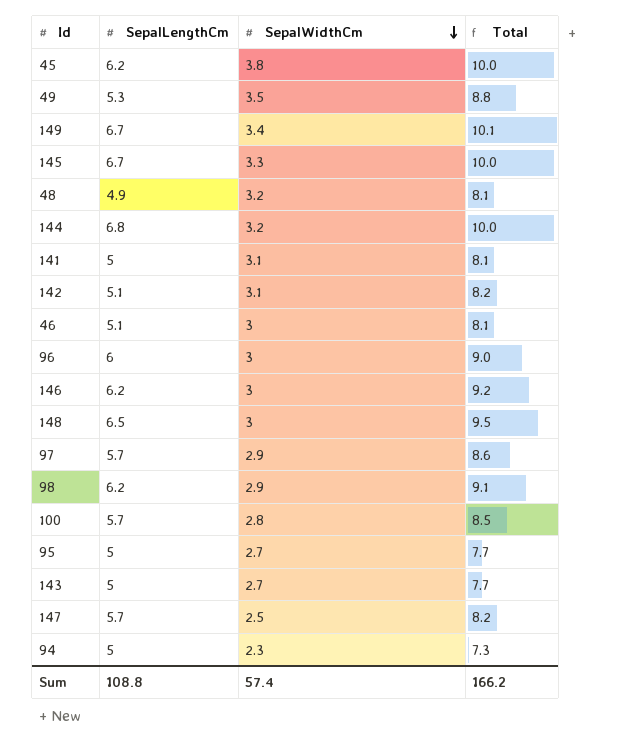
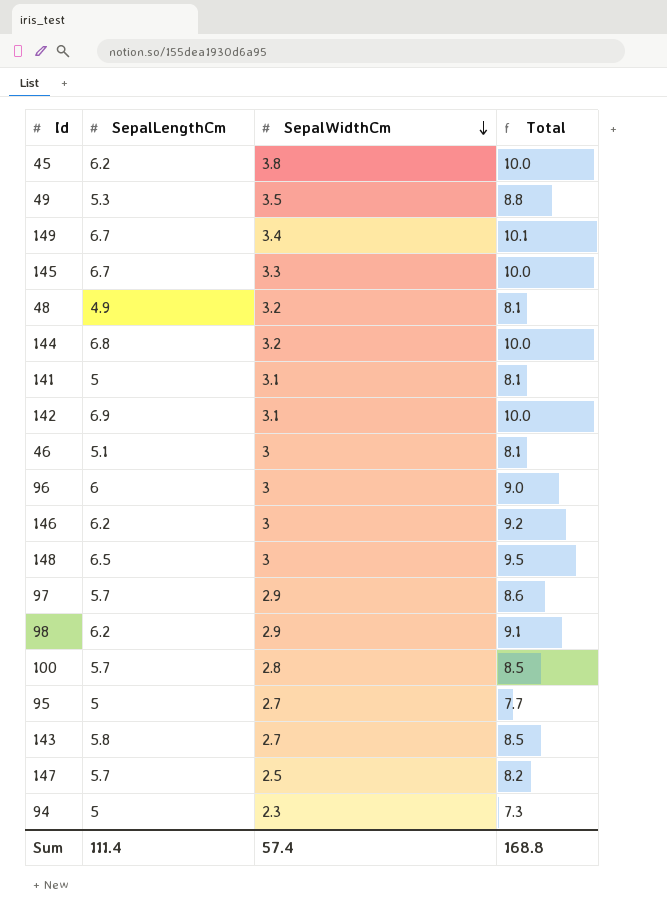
142 | SepalLengthCm: 5.1 -> 6.9
142 | Total: 8.2 -> 10.0
143 | SepalLengthCm: 5 -> 5.8
143 | Total: 7.7 -> 8.5
Sum | SepalLengthCm: 108.8 -> 111.4
Sum | Total: 166.2 -> 168.8

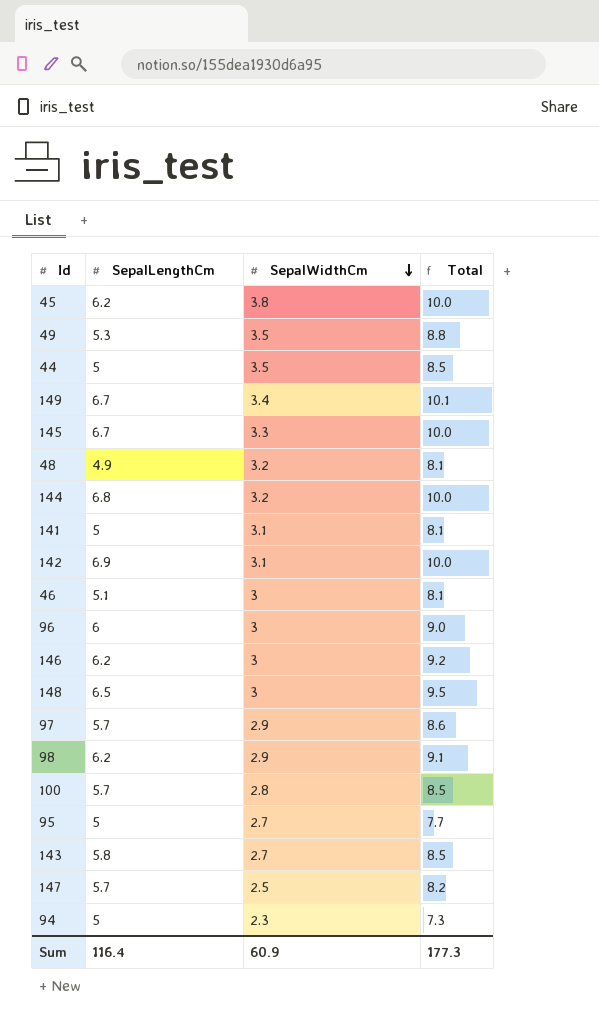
row 44: none -> 5 | 3.5 | 8.5
Sum | SepalLengthCm: 111.4 -> 116.4
Sum | SepalWidthCm: 57.4 -> 60.9
Sum | Total: 168.8 -> 177.3

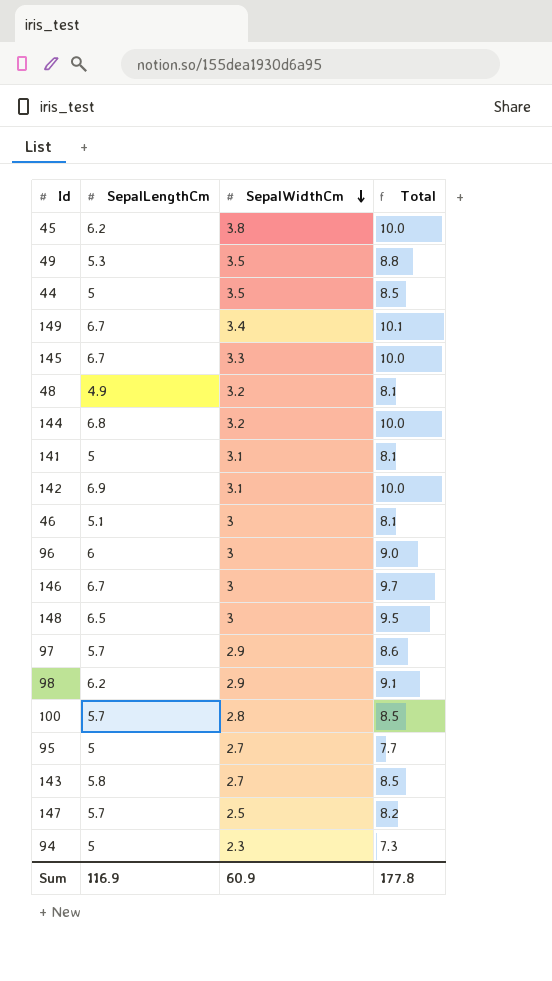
146 | SepalLengthCm: 6.2 -> 6.7
146 | Total: 9.2 -> 9.7
Sum | SepalLengthCm: 116.4 -> 116.9
Sum | Total: 177.3 -> 177.8

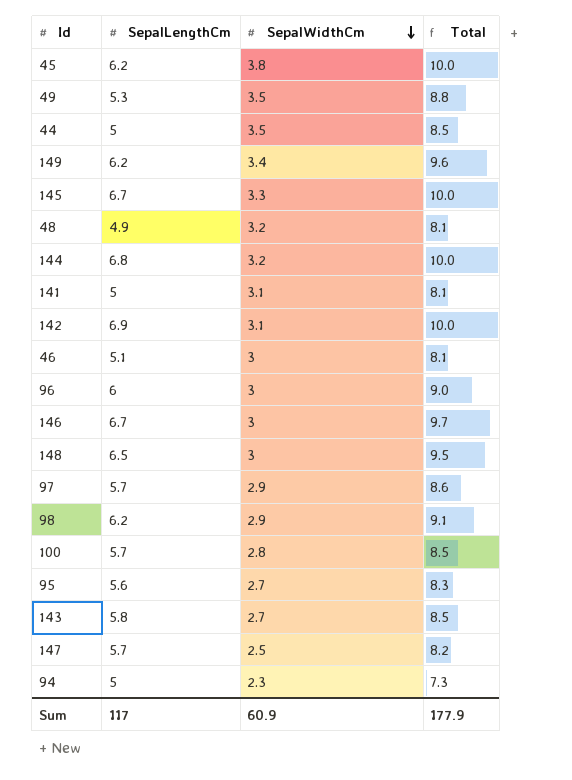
149 | SepalLengthCm: 6.7 -> 6.2
149 | Total: 10.1 -> 9.6
95 | SepalLengthCm: 5 -> 5.6
95 | Total: 7.7 -> 8.3
Sum | SepalLengthCm: 116.9 -> 117
Sum | Total: 177.8 -> 177.9

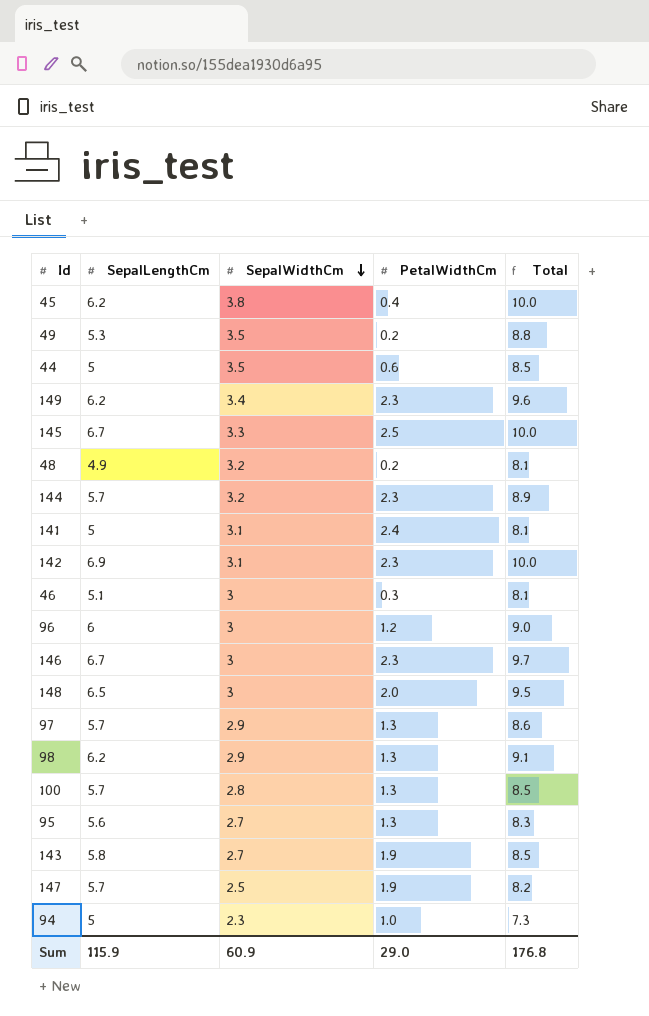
column PetalWidthCm | position: none -> 4
144 | SepalLengthCm: 6.8 -> 5.7
144 | Total: 10.0 -> 8.9
Sum | SepalLengthCm: 117 -> 115.9
Sum | Total: 177.9 -> 176.8

